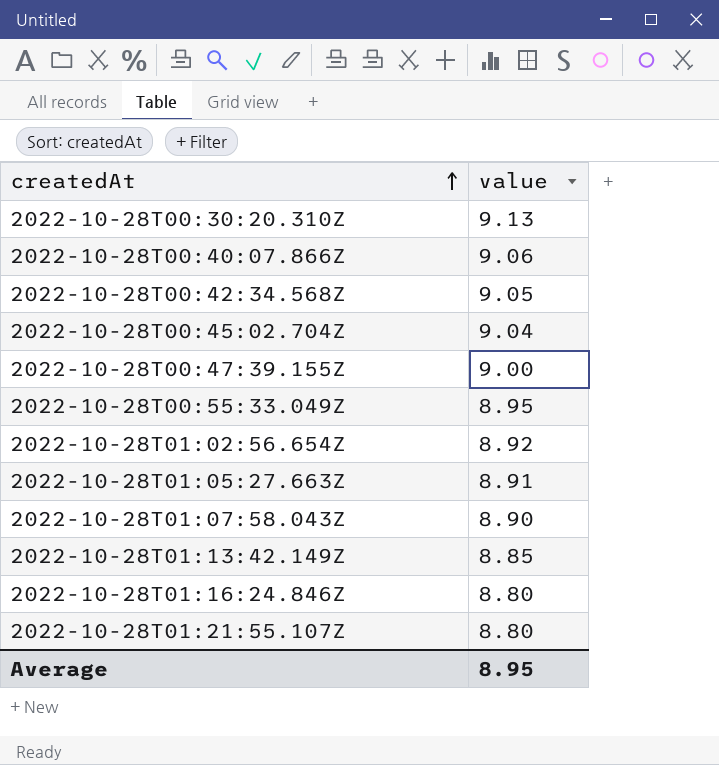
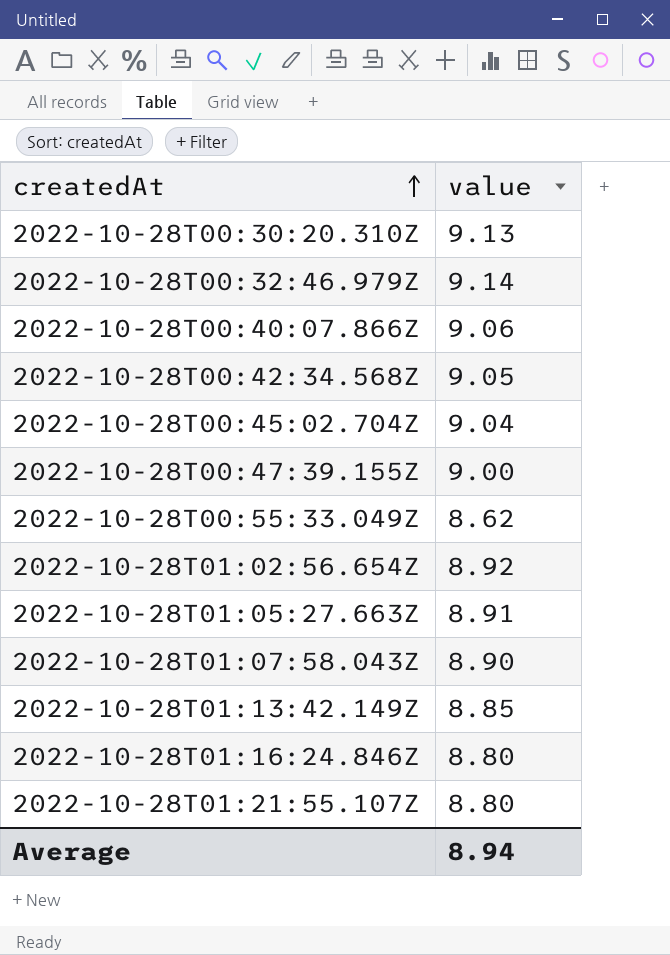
row 2022-10-28T00:32:46.979Z: none -> 9.14
2022-10-28T00:55:33.049Z | value: 8.95 -> 8.62
Average | value: 8.95 -> 8.94

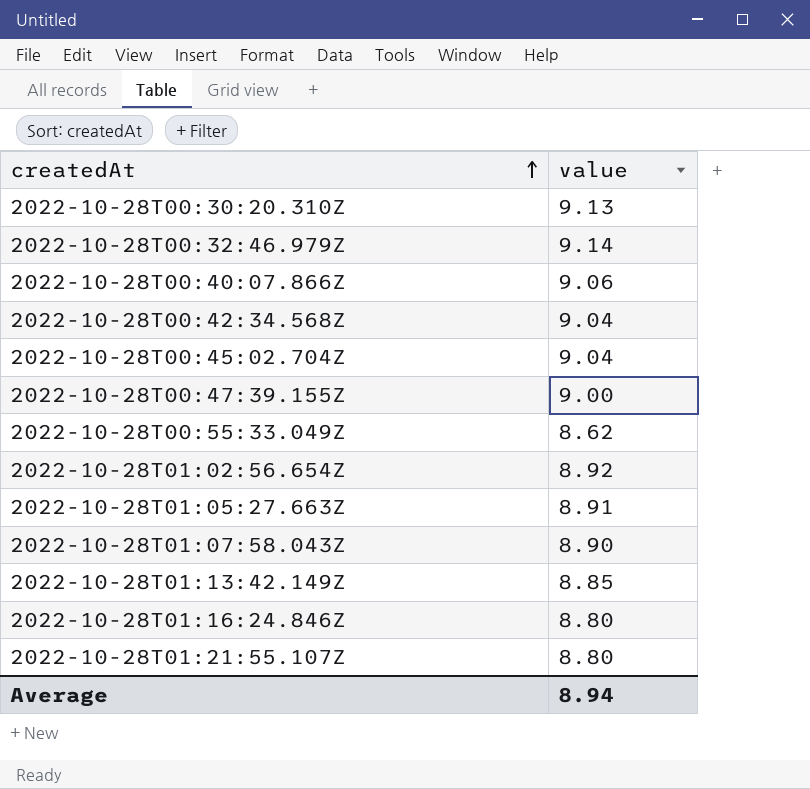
2022-10-28T00:42:34.568Z | value: 9.05 -> 9.04

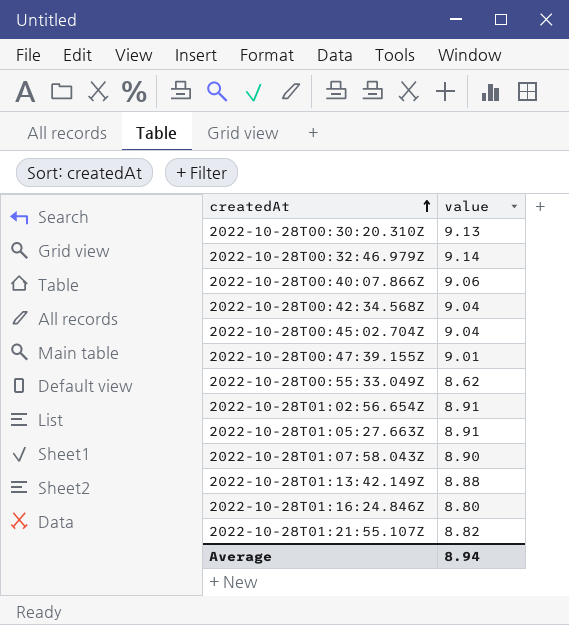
2022-10-28T00:47:39.155Z | value: 9.00 -> 9.01
2022-10-28T01:02:56.654Z | value: 8.92 -> 8.91
2022-10-28T01:13:42.149Z | value: 8.85 -> 8.88
2022-10-28T01:21:55.107Z | value: 8.80 -> 8.82

